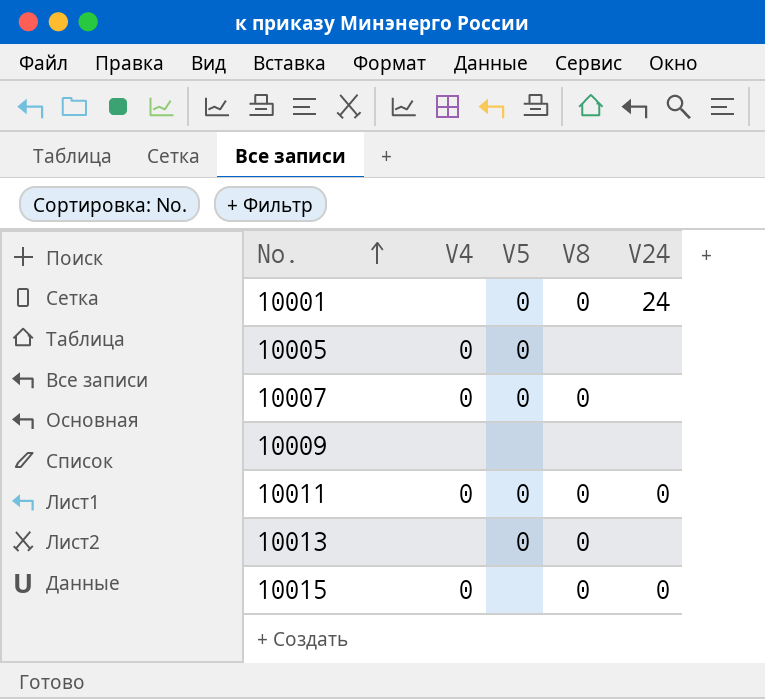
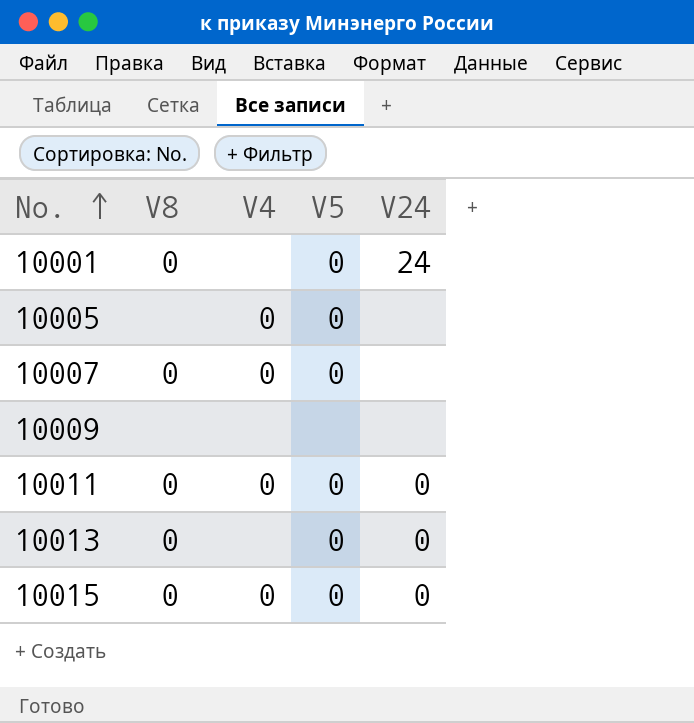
column V8 | position: 4 -> 2
10013 | V24: none -> 0
10015 | V5: none -> 0

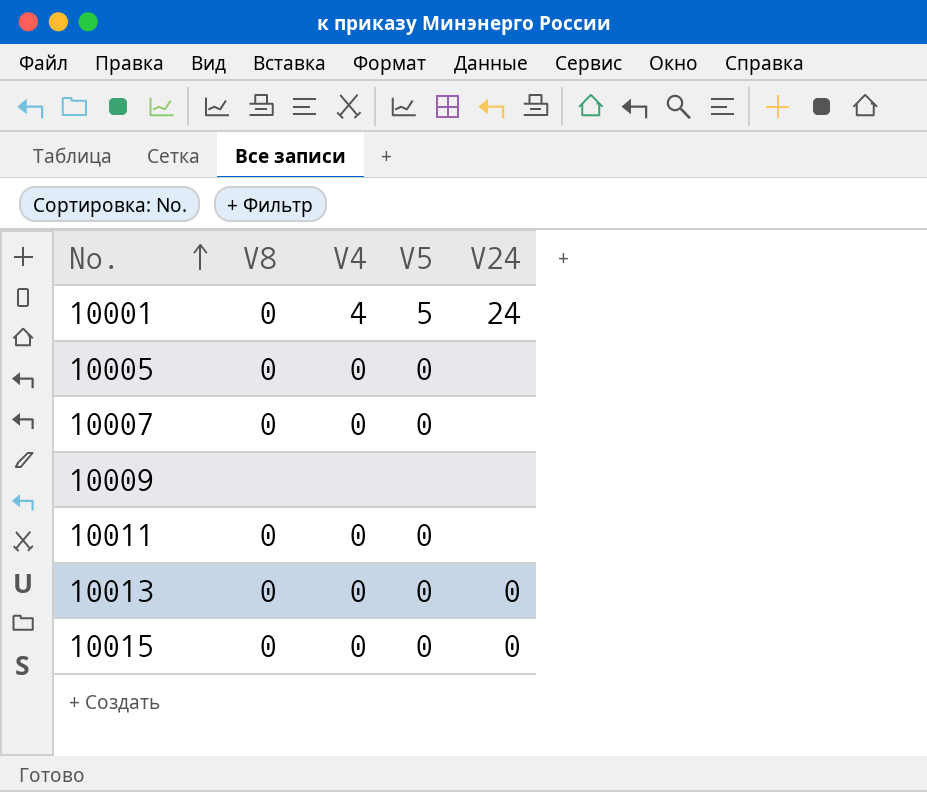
10001 | V4: none -> 4
10001 | V5: 0 -> 5
10005 | V8: none -> 0
10011 | V24: 0 -> none
10013 | V4: none -> 0

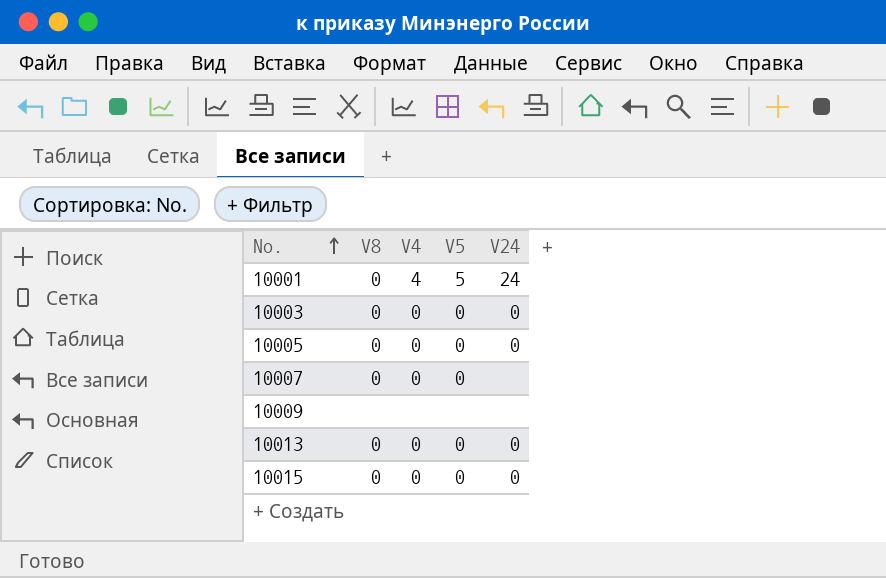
row 10011: 0 | 0 | 0 | none -> none
row 10003: none -> 0 | 0 | 0 | 0
10005 | V24: none -> 0

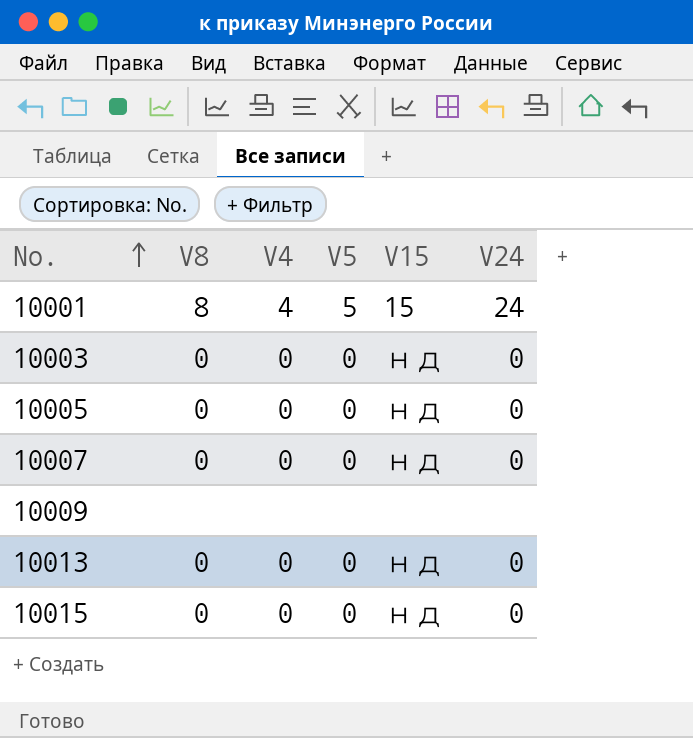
column V15 | position: none -> 5
10001 | V8: 0 -> 8
10007 | V24: none -> 0

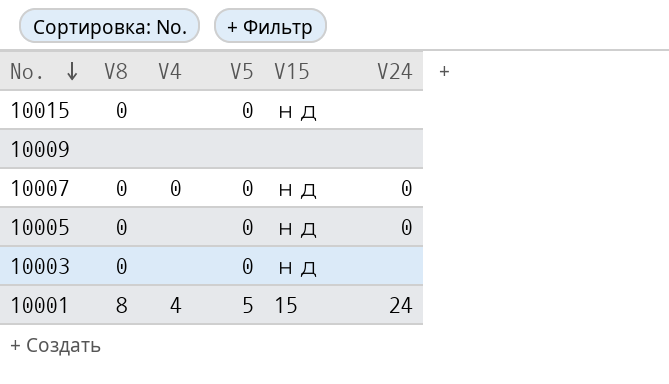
row order: No. ascending -> No. descending
row 10013: 0 | 0 | 0 | нд | 0 -> none
10015 | V4: 0 -> none
10015 | V24: 0 -> none
10005 | V4: 0 -> none
10003 | V4: 0 -> none
10003 | V24: 0 -> none

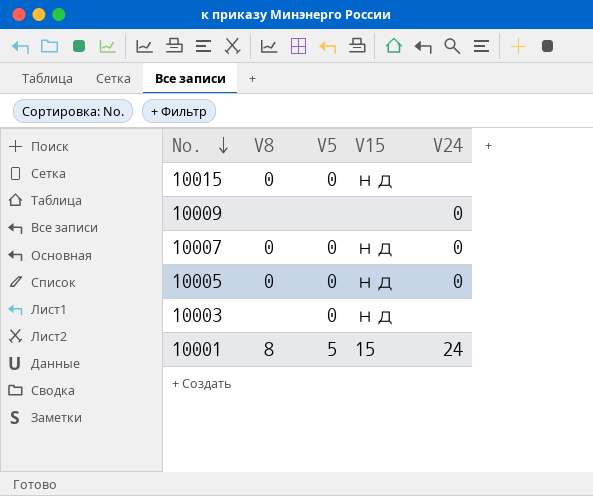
column V4 | position: 3 -> none
10009 | V24: none -> 0
10003 | V8: 0 -> none

